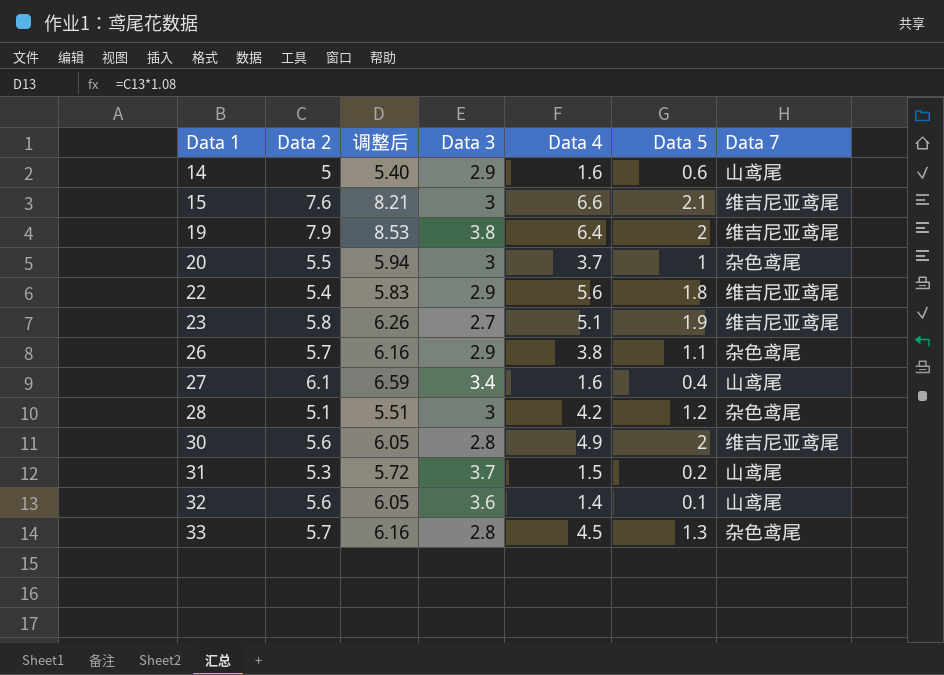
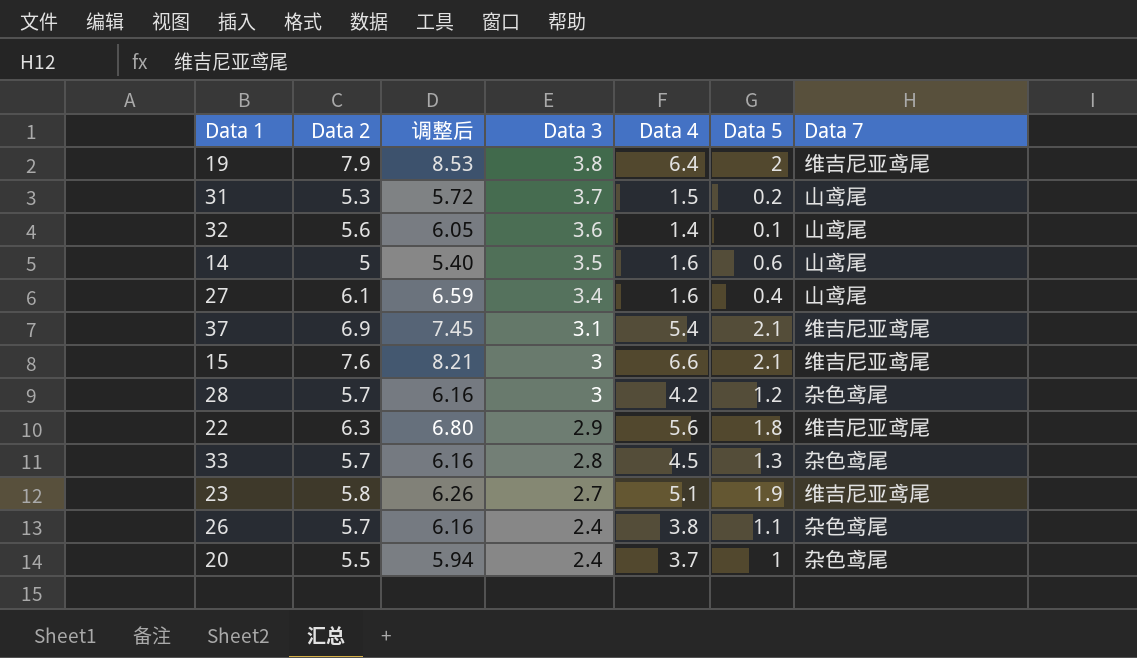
row order: Data 1 ascending -> Data 3 descending
row 30: 5.6 | 6.05 | 2.8 | 4.9 | 2 | 维吉尼亚鸢尾 -> none
14 | Data 3: 2.9 -> 3.5
row 37: none -> 6.9 | 7.45 | 3.1 | 5.4 | 2.1 | 维吉尼亚鸢尾
28 | Data 2: 5.1 -> 5.7
28 | 调整后: 5.51 -> 6.16
22 | Data 2: 5.4 -> 6.3
22 | 调整后: 5.83 -> 6.80
26 | Data 3: 2.9 -> 2.4
20 | Data 3: 3 -> 2.4

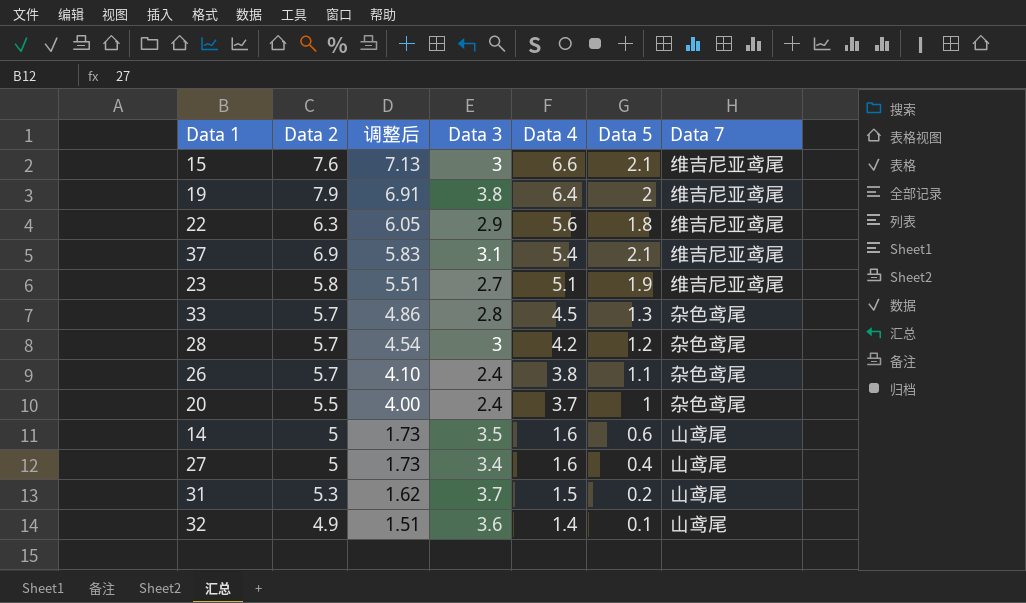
row order: Data 3 descending -> 调整后 descending
column 调整后 | formula: [Data 2] * 1.08 -> [Data 4] * 1.08
27 | Data 2: 6.1 -> 5
32 | Data 2: 5.6 -> 4.9

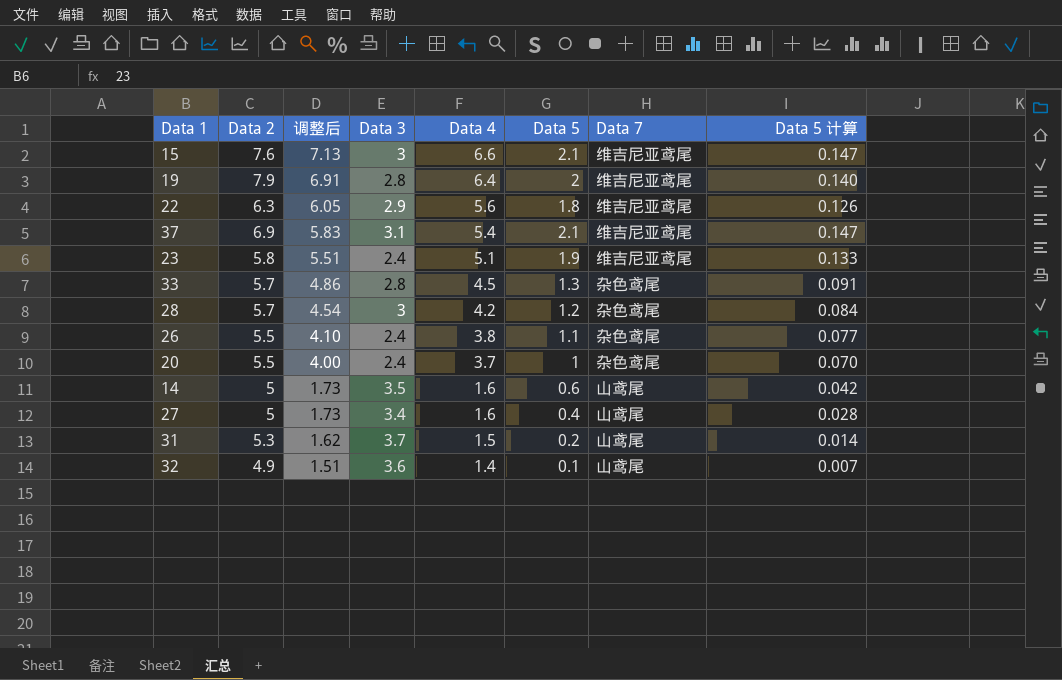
column Data 5 计算 | formula: none -> [Data 5] * 0.07
19 | Data 3: 3.8 -> 2.8
23 | Data 3: 2.7 -> 2.4
26 | Data 2: 5.7 -> 5.5

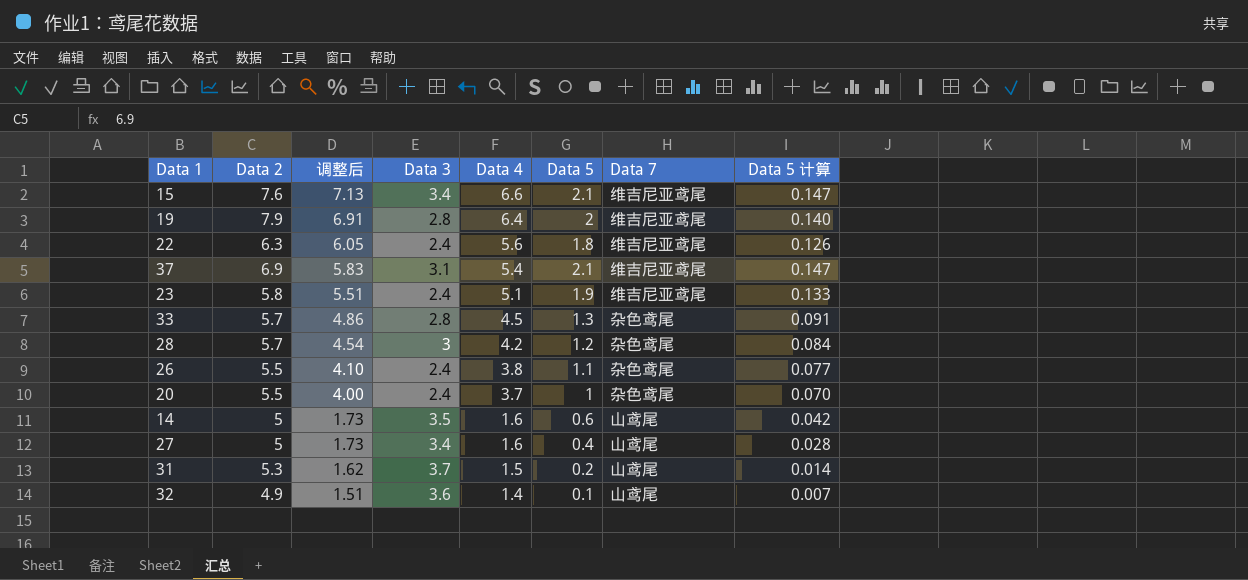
15 | Data 3: 3 -> 3.4
22 | Data 3: 2.9 -> 2.4

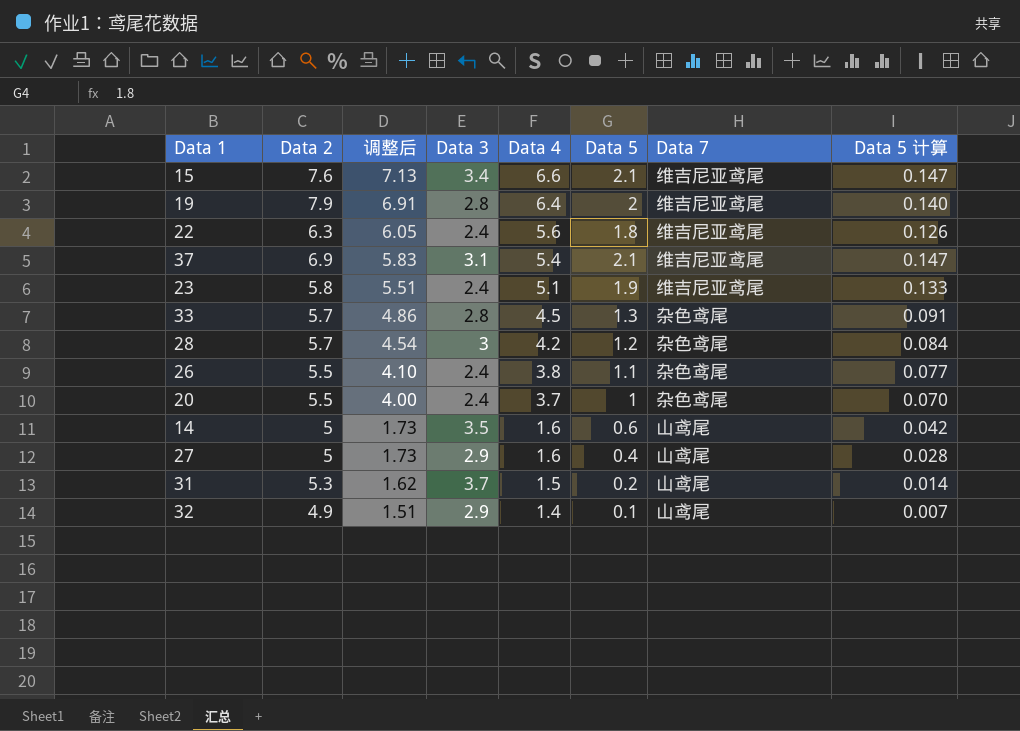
27 | Data 3: 3.4 -> 2.9
32 | Data 3: 3.6 -> 2.9

